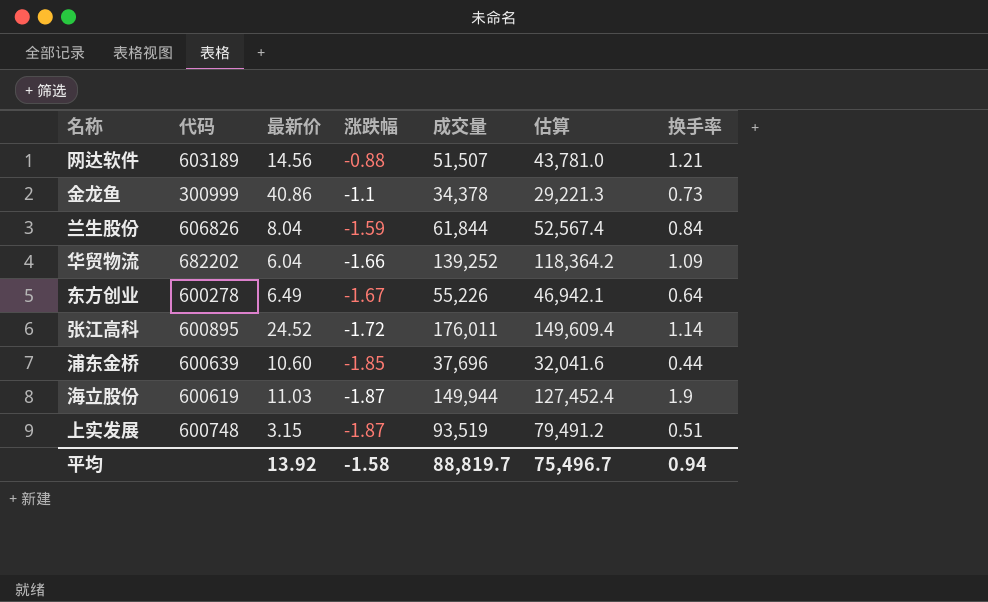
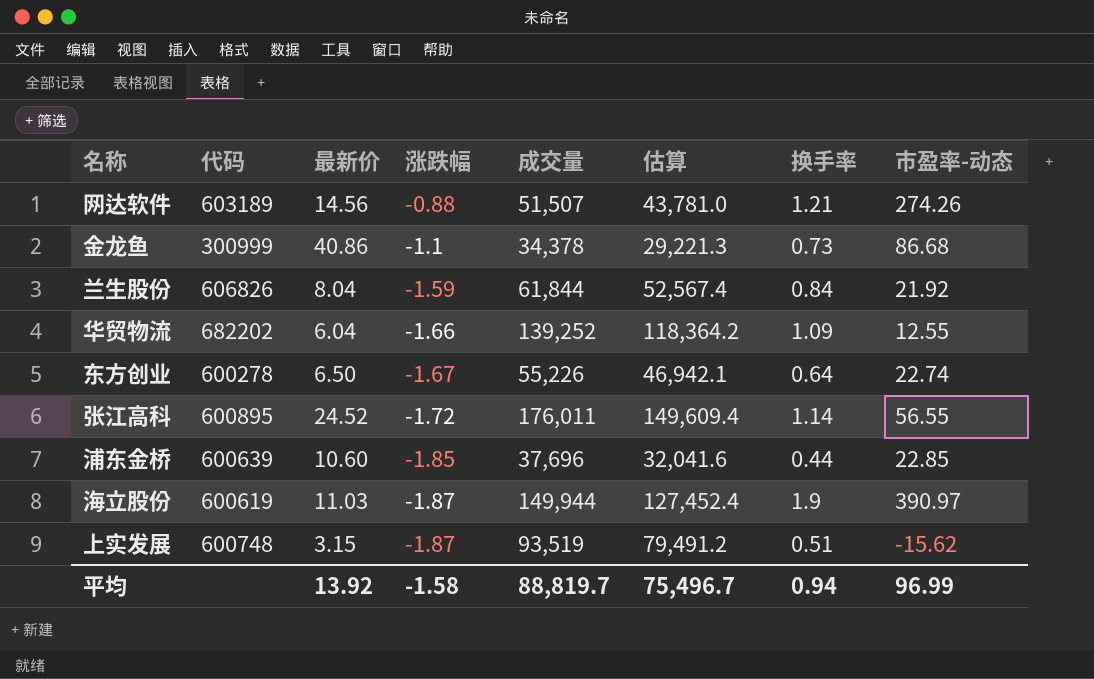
column 市盈率-动态 | position: none -> 8
东方创业 | 最新价: 6.49 -> 6.50

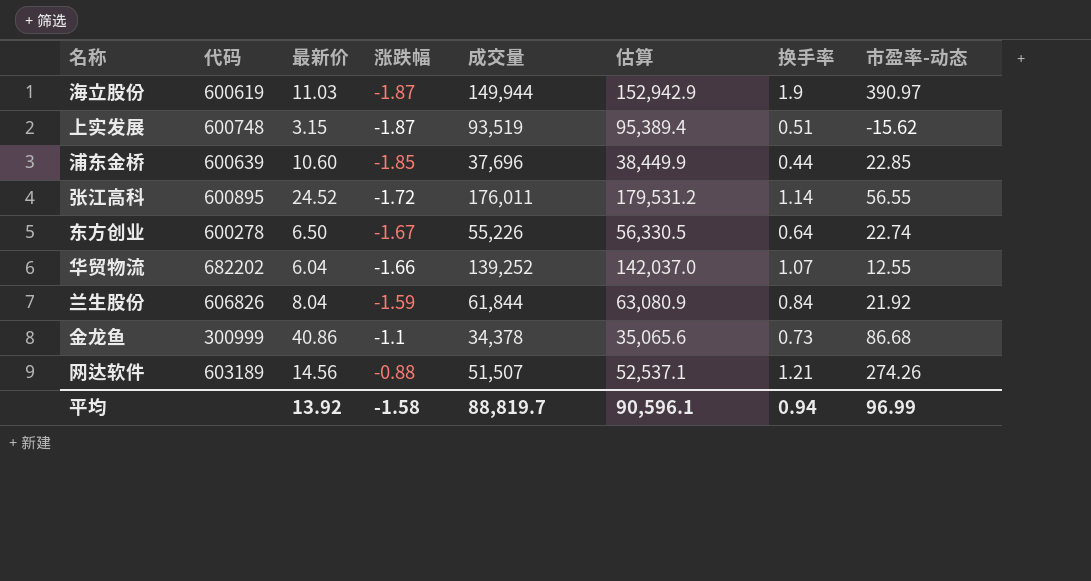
row order: 涨跌幅 descending -> 涨跌幅 ascending
column 估算 | formula: [成交量] * 0.85 -> [成交量] * 1.02
华贸物流 | 换手率: 1.09 -> 1.07
平均 | 估算: 75,496.7 -> 90,596.1

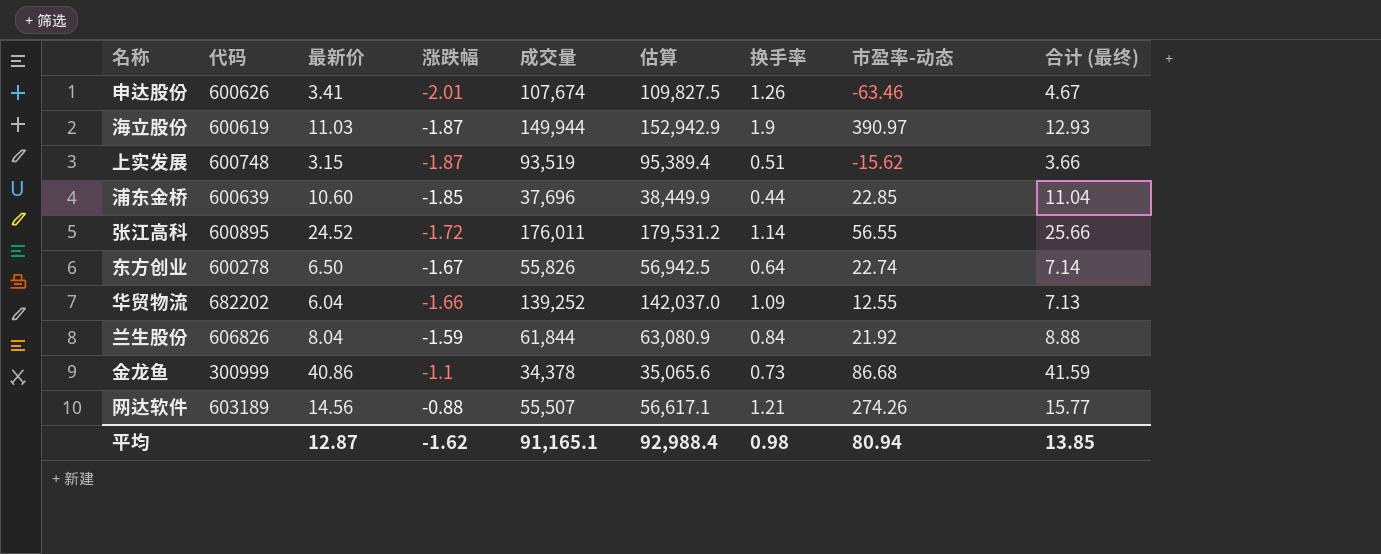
column 合计 (最终) | formula: none -> [最新价] + [换手率]
row 申达股份: none -> 600626 | 3.41 | -2.01 | 107,674 | 109,827.5 | 1.26 | -63.46 | 4.67
东方创业 | 成交量: 55,226 -> 55,826
东方创业 | 估算: 56,330.5 -> 56,942.5
华贸物流 | 换手率: 1.07 -> 1.09
网达软件 | 成交量: 51,507 -> 55,507
网达软件 | 估算: 52,537.1 -> 56,617.1
平均 | 最新价: 13.92 -> 12.87
平均 | 涨跌幅: -1.58 -> -1.62
平均 | 成交量: 88,819.7 -> 91,165.1
平均 | 估算: 90,596.1 -> 92,988.4
平均 | 换手率: 0.94 -> 0.98
平均 | 市盈率-动态: 96.99 -> 80.94

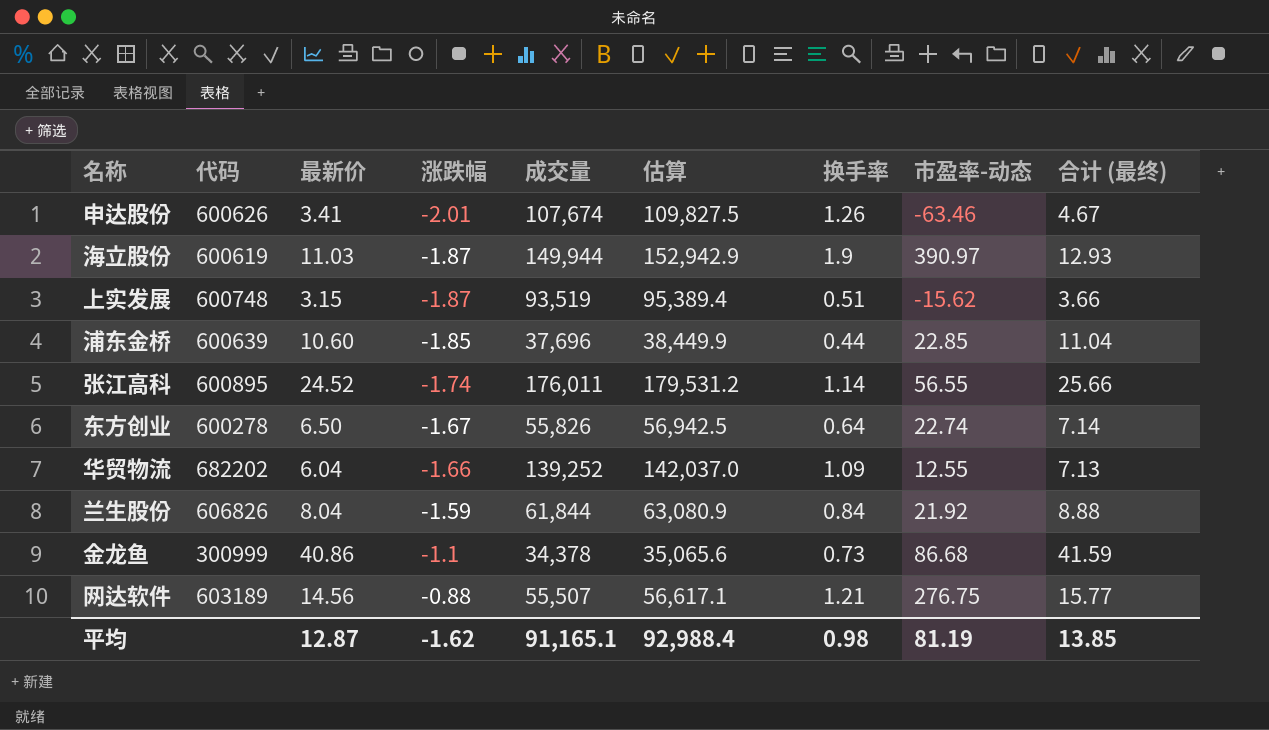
张江高科 | 涨跌幅: -1.72 -> -1.74
网达软件 | 市盈率-动态: 274.26 -> 276.75
平均 | 市盈率-动态: 80.94 -> 81.19

